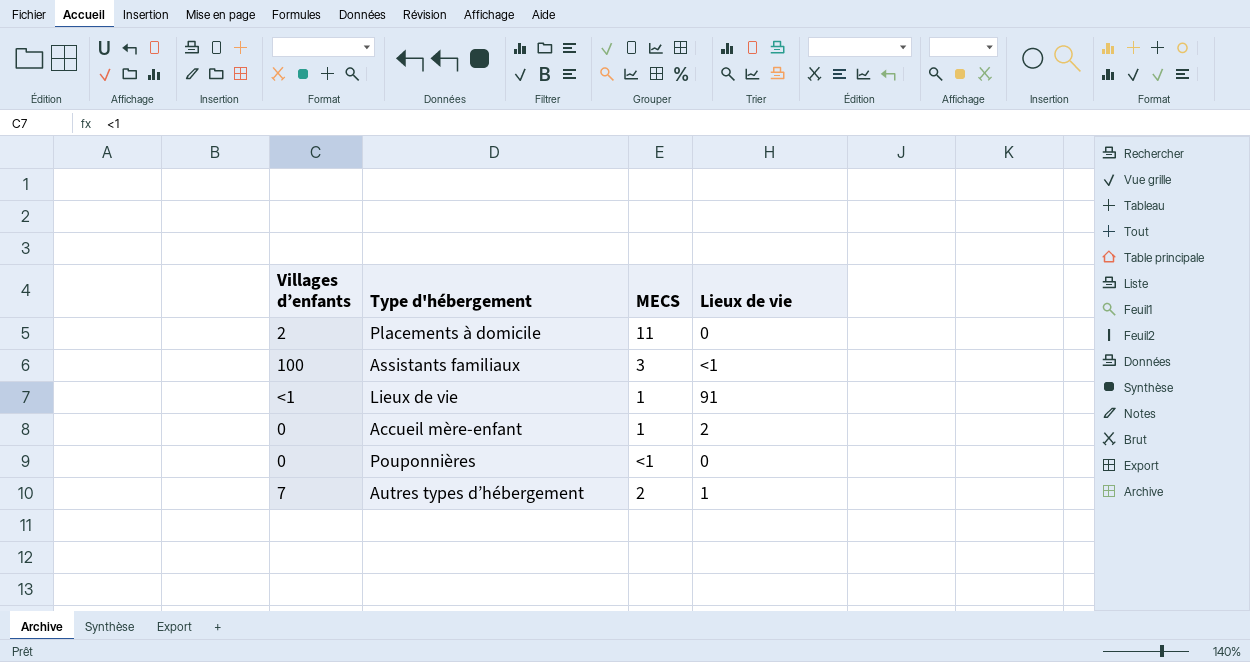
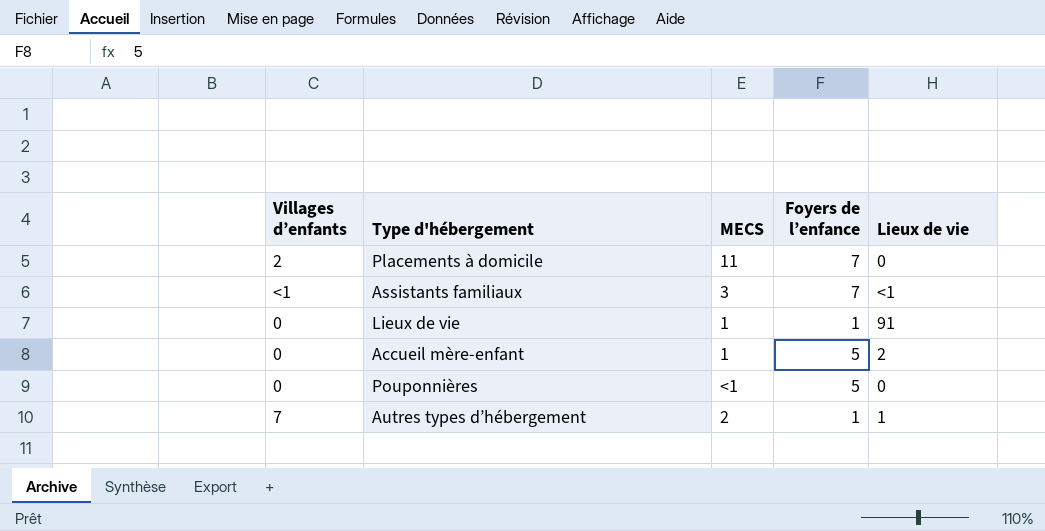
column Foyers de l’enfance | position: none -> 4
Assistants familiaux | Villages d’enfants: 100 -> <1
Lieux de vie | Villages d’enfants: <1 -> 0

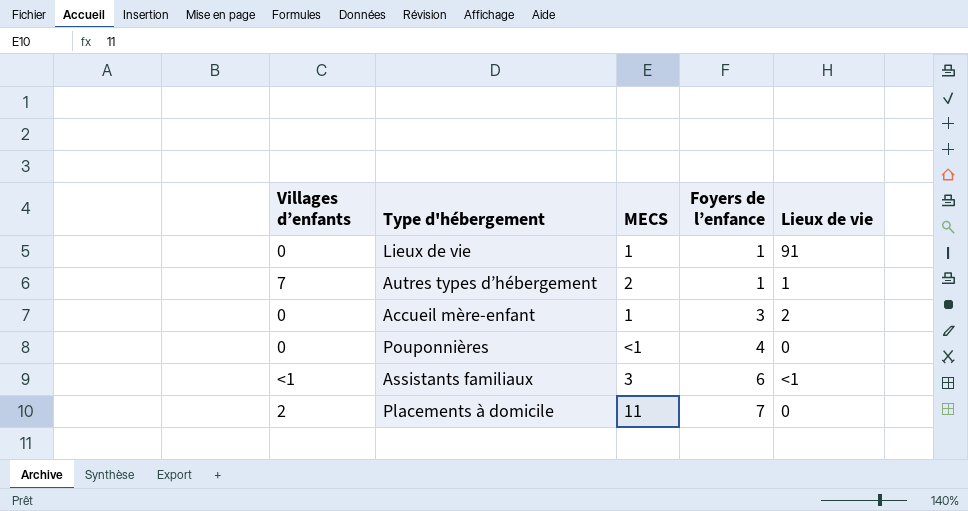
row order: none -> Foyers de l’enfance ascending
Accueil mère-enfant | Foyers de l’enfance: 5 -> 3
Pouponnières | Foyers de l’enfance: 5 -> 4
Assistants familiaux | Foyers de l’enfance: 7 -> 6

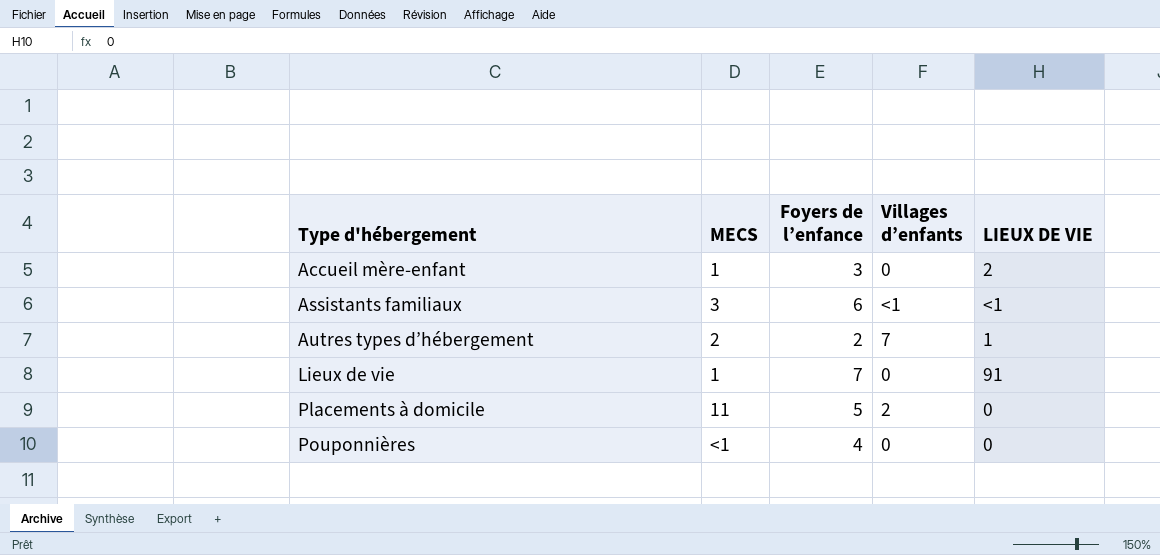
row order: Foyers de l’enfance ascending -> Type d'hébergement ascending
column Villages d’enfants | position: 1 -> 4
column name: Lieux de vie -> LIEUX DE VIE
Autres types d’hébergement | Foyers de l’enfance: 1 -> 2
Lieux de vie | Foyers de l’enfance: 1 -> 7
Placements à domicile | Foyers de l’enfance: 7 -> 5

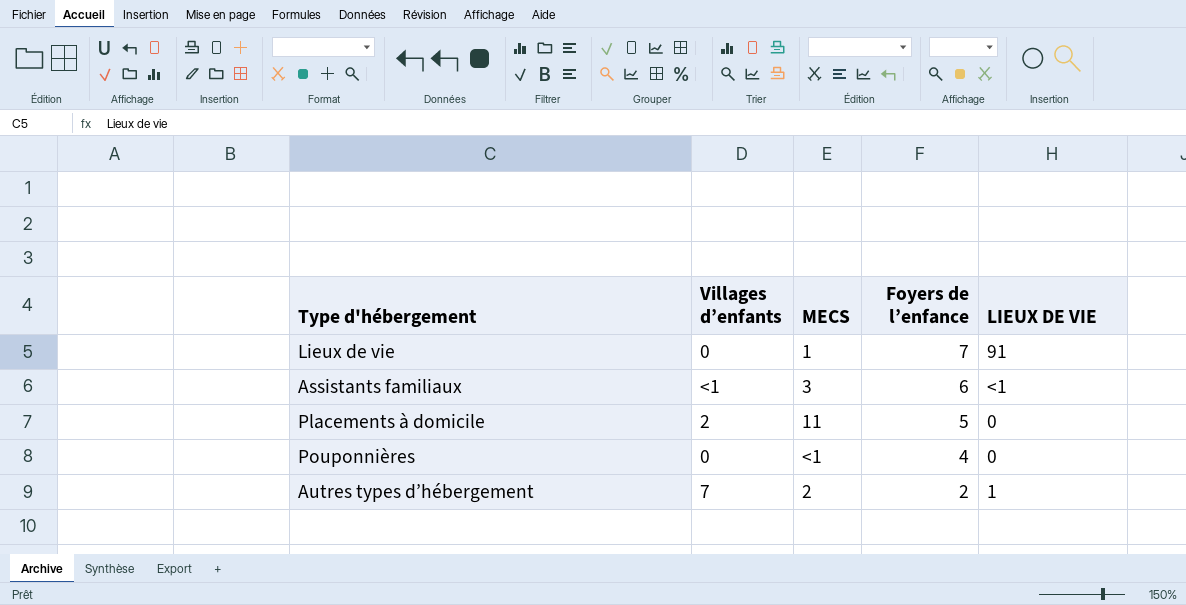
row order: Type d'hébergement ascending -> Foyers de l’enfance descending
column Villages d’enfants | position: 4 -> 2
row Accueil mère-enfant: 1 | 3 | 0 | 2 -> none

